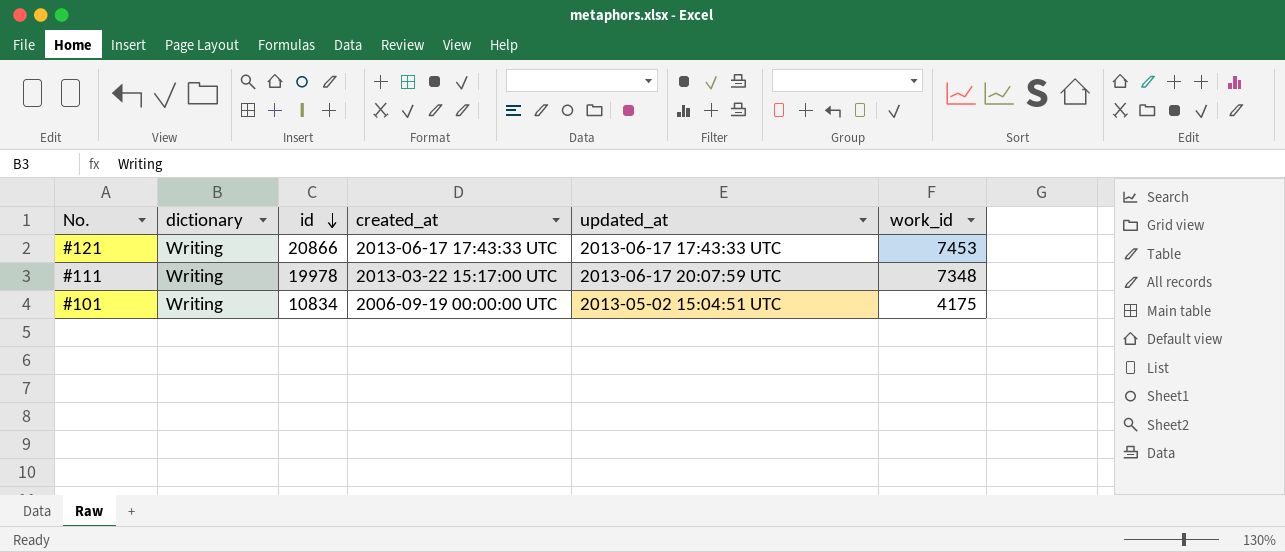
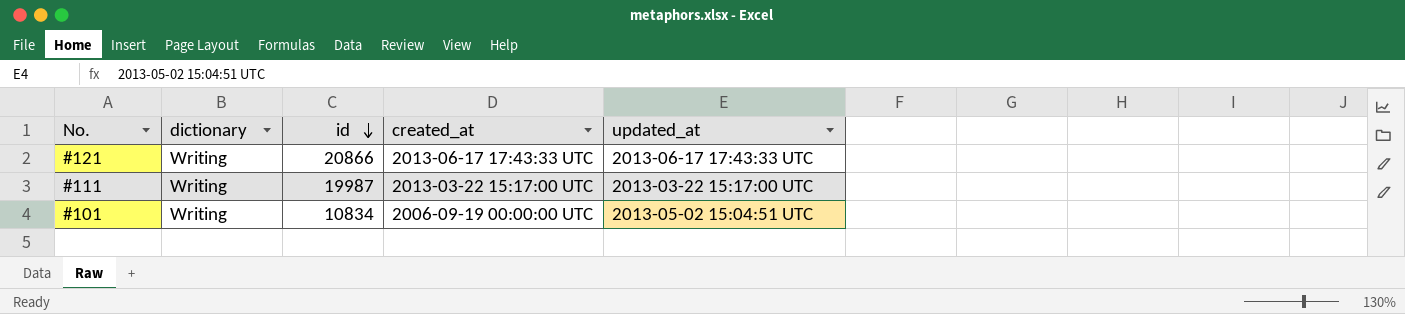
column work_id | position: 6 -> none
#111 | id: 19978 -> 19987
#111 | updated_at: 2013-06-17 20:07:59 UTC -> 2013-03-22 15:17:00 UTC

